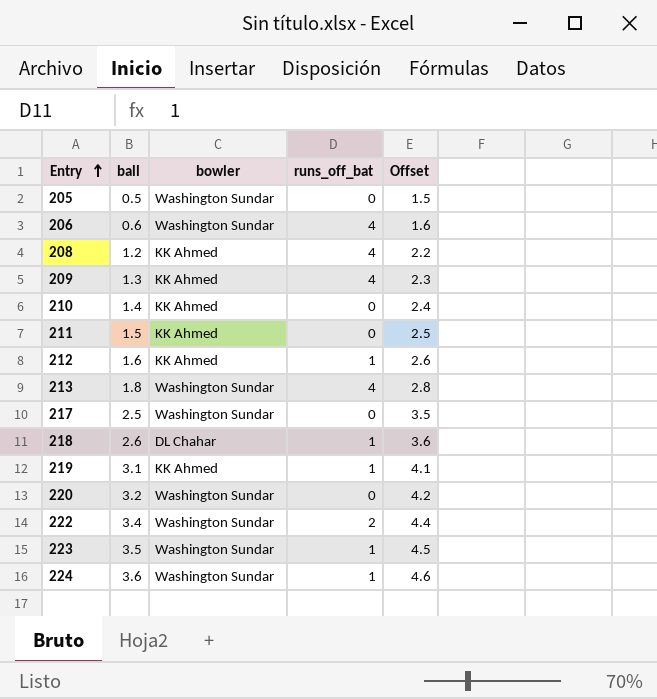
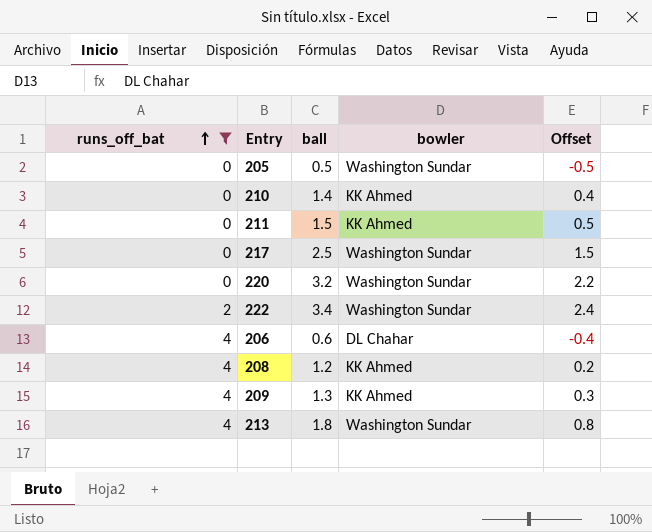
filter: none -> runs_off_bat != 1
row order: Entry ascending -> runs_off_bat ascending
column runs_off_bat | position: 4 -> 1
column Offset | formula: [ball] + 1 -> [ball] - 1
206 | bowler: Washington Sundar -> DL Chahar

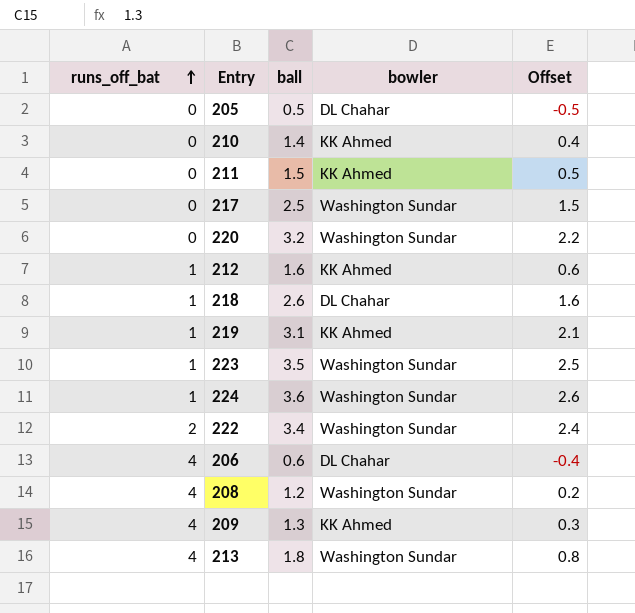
filter: runs_off_bat != 1 -> none
205 | bowler: Washington Sundar -> DL Chahar
208 | bowler: KK Ahmed -> Washington Sundar

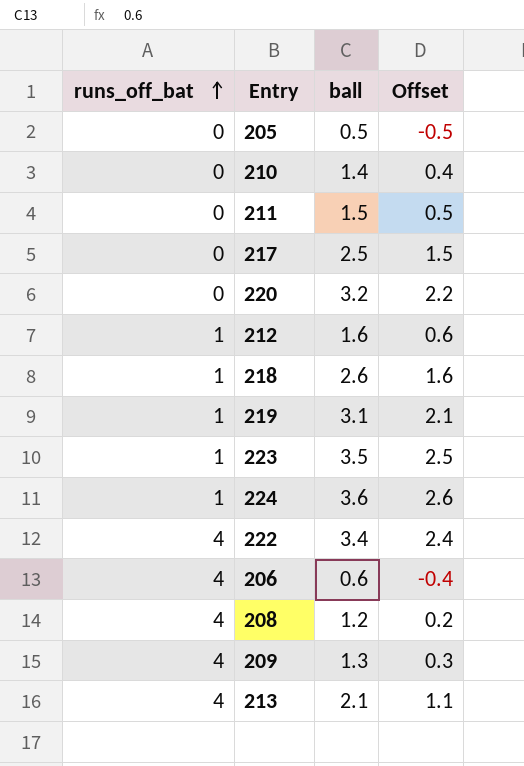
column bowler | position: 4 -> none
222 | runs_off_bat: 2 -> 4
213 | ball: 1.8 -> 2.1
213 | Offset: 0.8 -> 1.1

